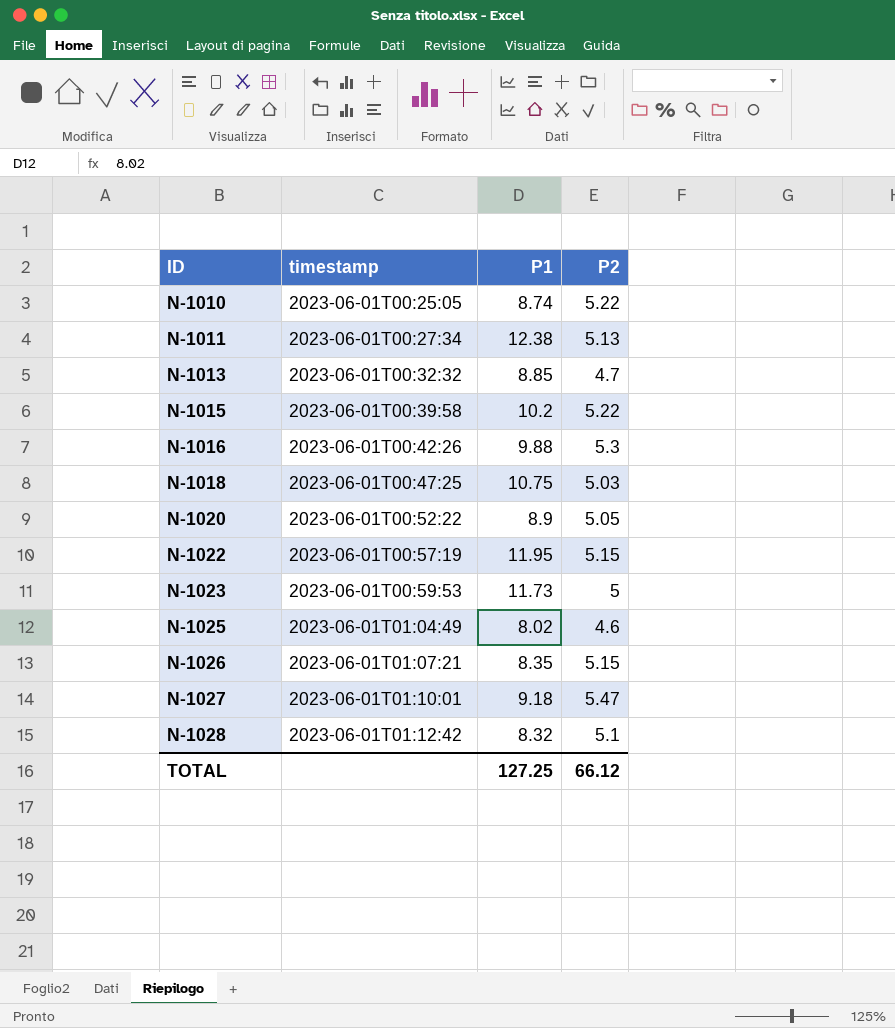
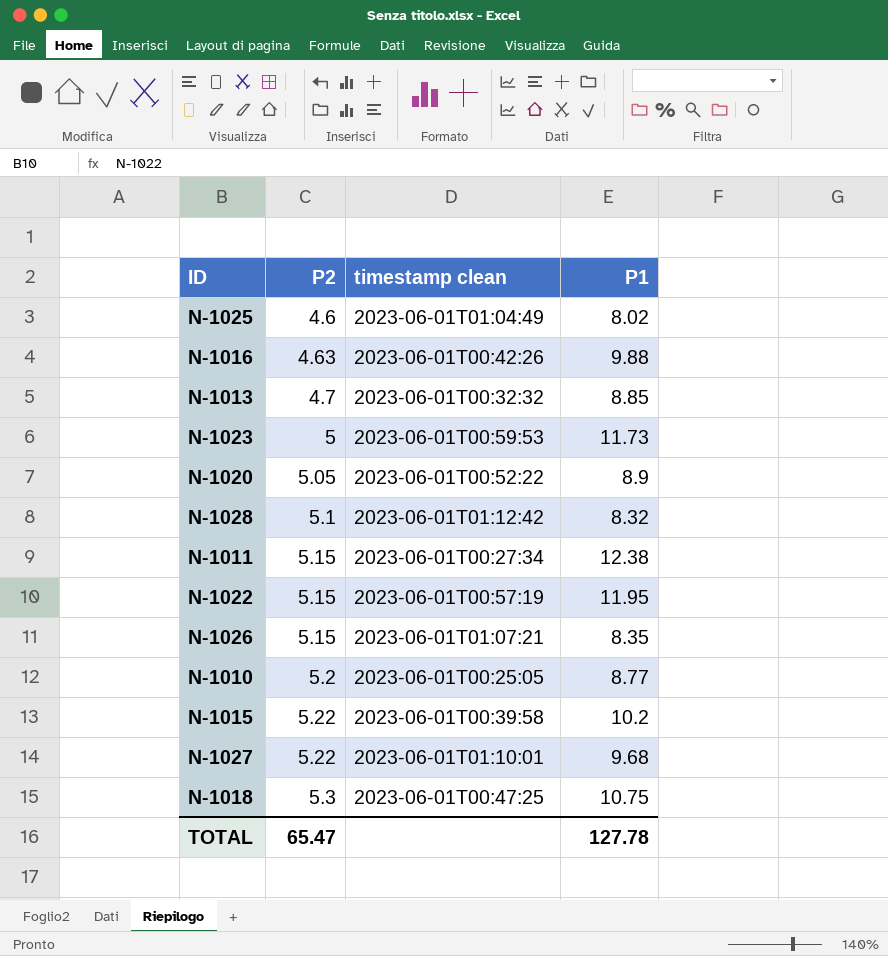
row order: ID ascending -> P2 ascending
column P2 | position: 4 -> 2
column name: timestamp -> timestamp clean
N-1016 | P2: 5.3 -> 4.63
N-1011 | P2: 5.13 -> 5.15
N-1010 | P2: 5.22 -> 5.2
N-1010 | P1: 8.74 -> 8.77
N-1027 | P2: 5.47 -> 5.22
N-1027 | P1: 9.18 -> 9.68
N-1018 | P2: 5.03 -> 5.3
TOTAL | P2: 66.12 -> 65.47
TOTAL | P1: 127.25 -> 127.78

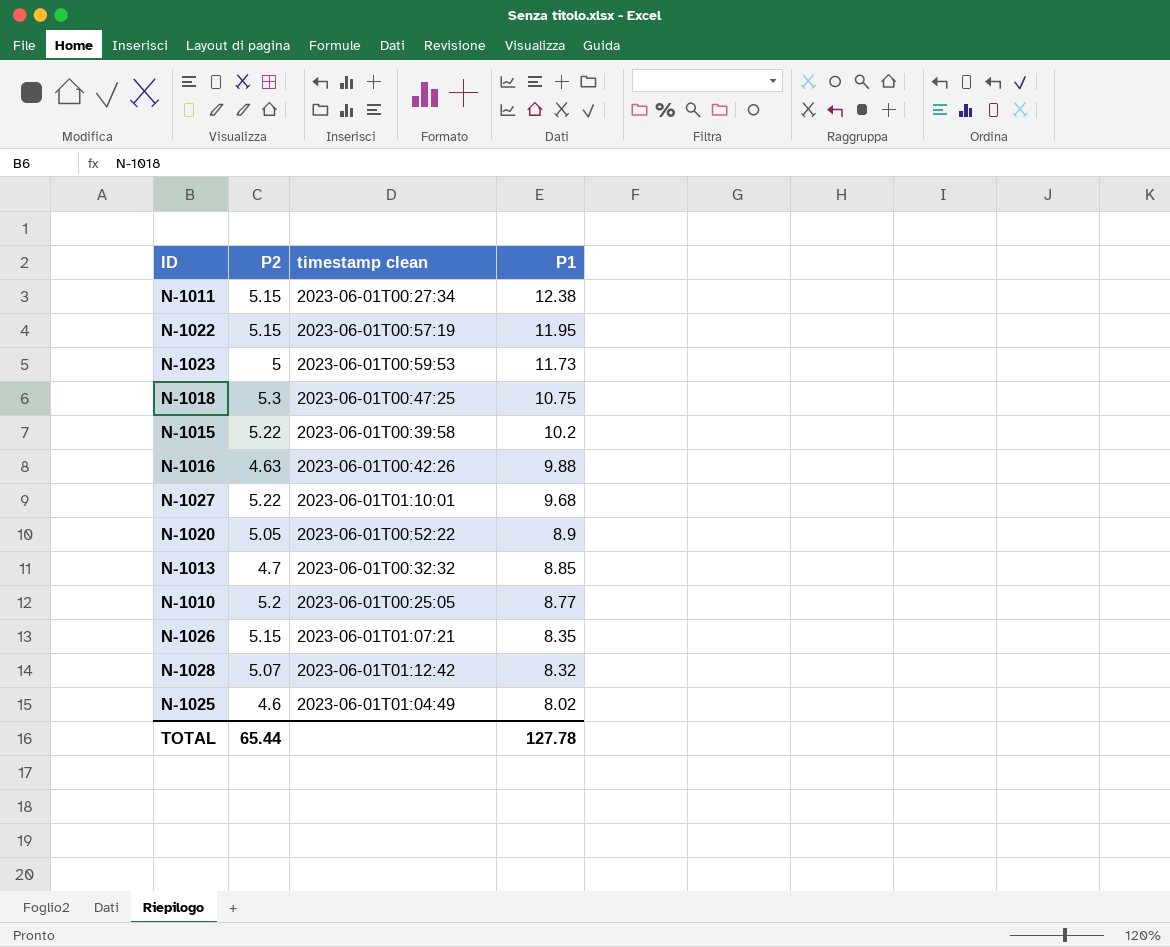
row order: P2 ascending -> P1 descending
N-1028 | P2: 5.1 -> 5.07
TOTAL | P2: 65.47 -> 65.44

